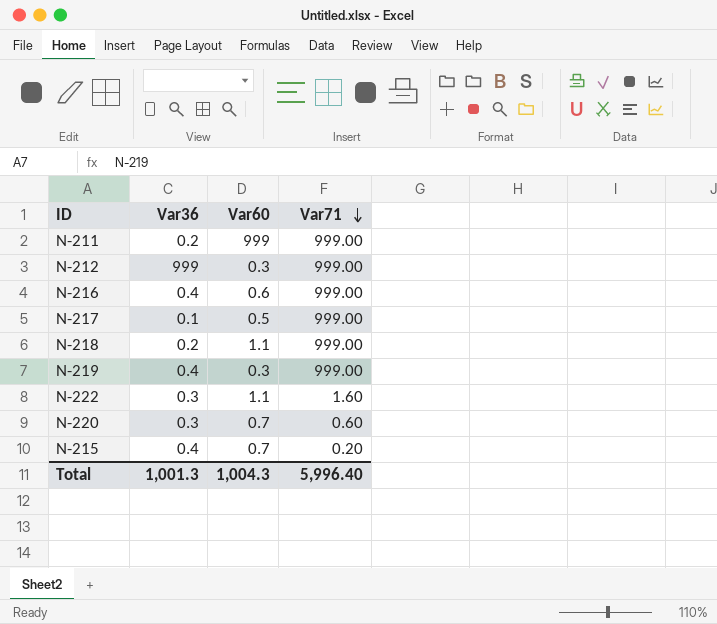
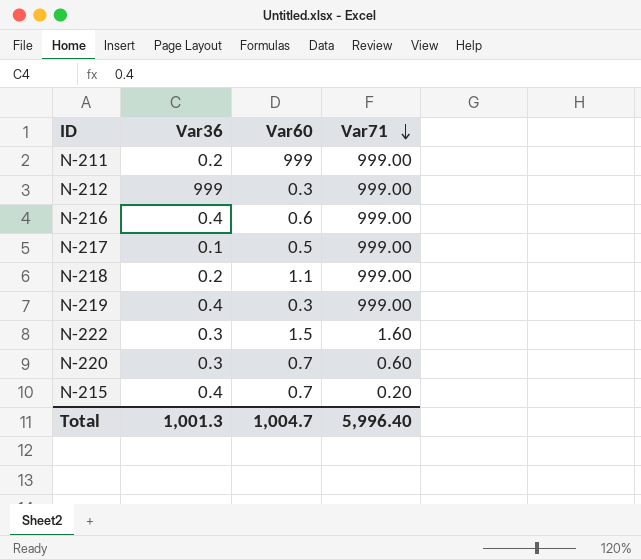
N-222 | Var60: 1.1 -> 1.5
Total | Var60: 1,004.3 -> 1,004.7

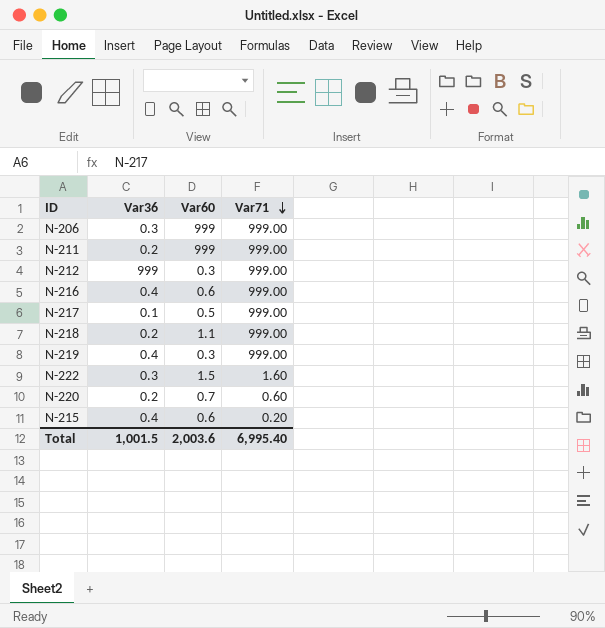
row N-206: none -> 0.3 | 999 | 999.00
N-220 | Var36: 0.3 -> 0.2
N-215 | Var60: 0.7 -> 0.6
Total | Var36: 1,001.3 -> 1,001.5
Total | Var60: 1,004.7 -> 2,003.6
Total | Var71: 5,996.40 -> 6,995.40

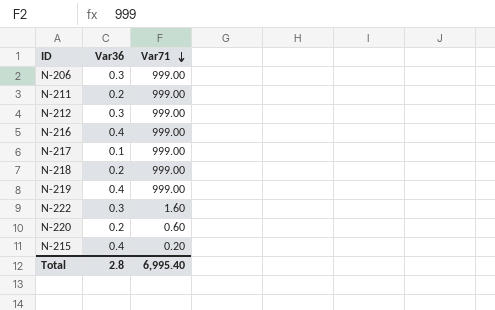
column Var60 | position: 3 -> none
N-212 | Var36: 999 -> 0.3
Total | Var36: 1,001.5 -> 2.8

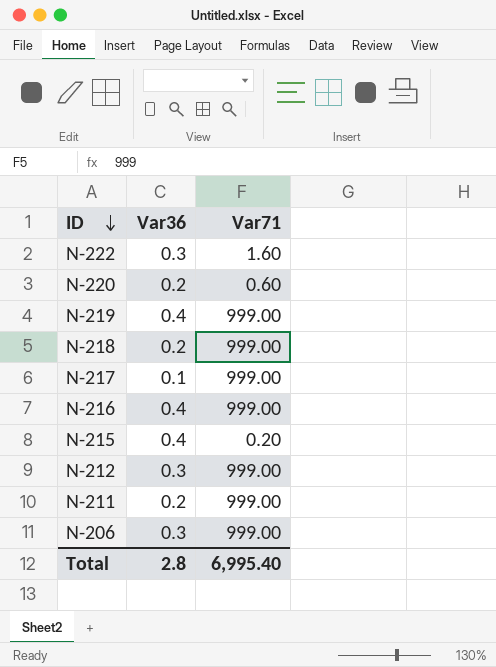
row order: Var71 descending -> ID descending

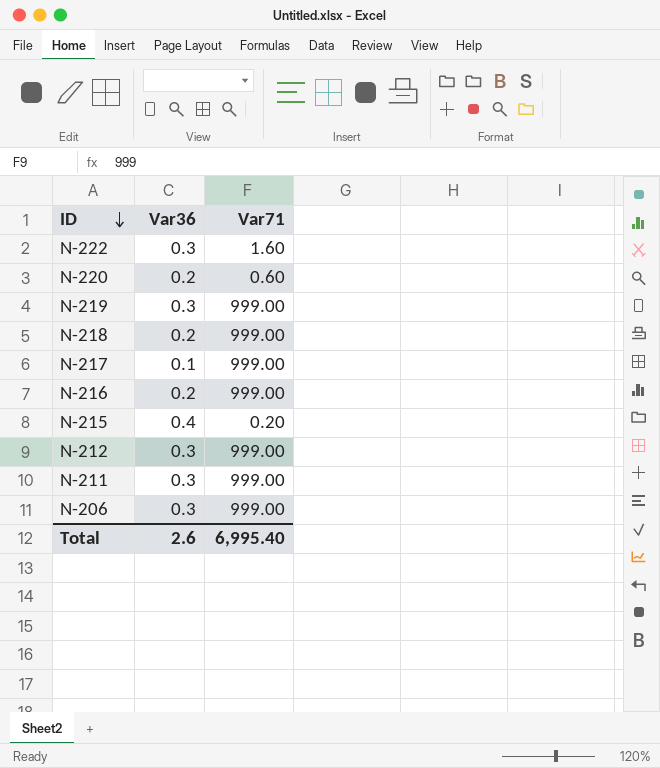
N-219 | Var36: 0.4 -> 0.3
N-216 | Var36: 0.4 -> 0.2
N-211 | Var36: 0.2 -> 0.3
Total | Var36: 2.8 -> 2.6

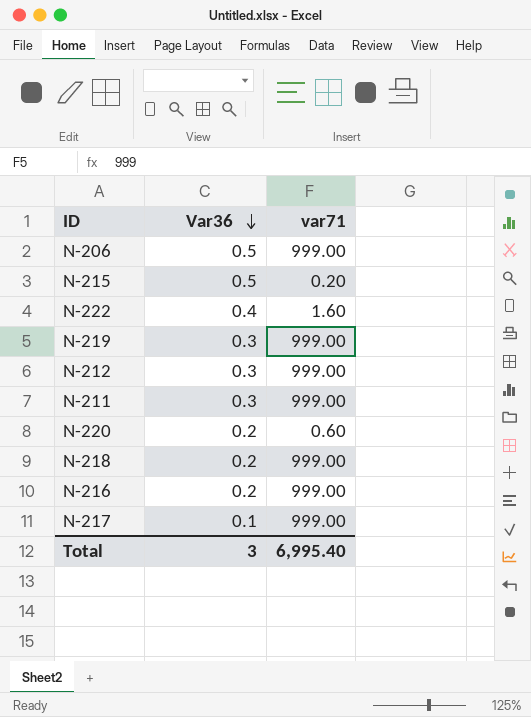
row order: ID descending -> Var36 descending
column name: Var71 -> var71
N-206 | Var36: 0.3 -> 0.5
N-215 | Var36: 0.4 -> 0.5
N-222 | Var36: 0.3 -> 0.4
Total | Var36: 2.6 -> 3

